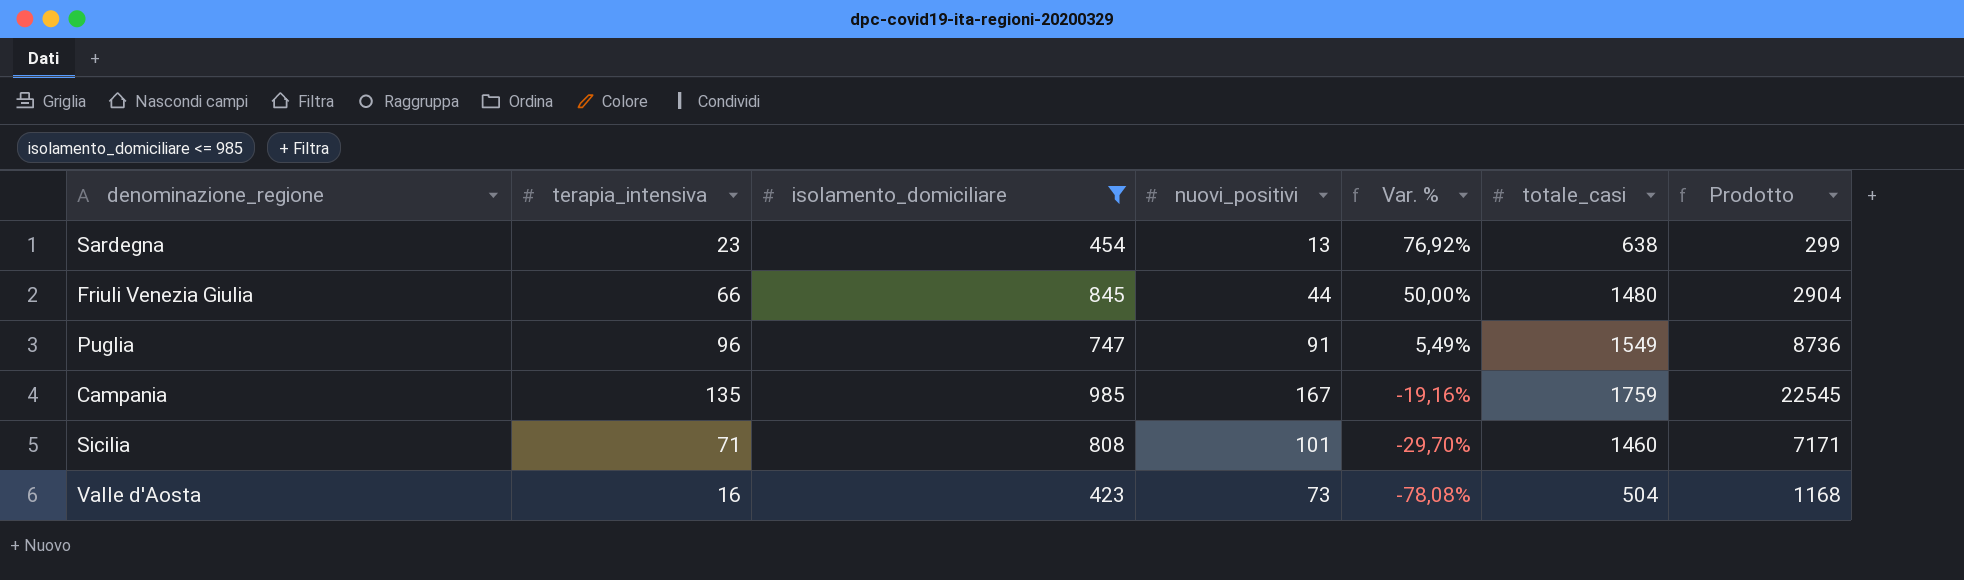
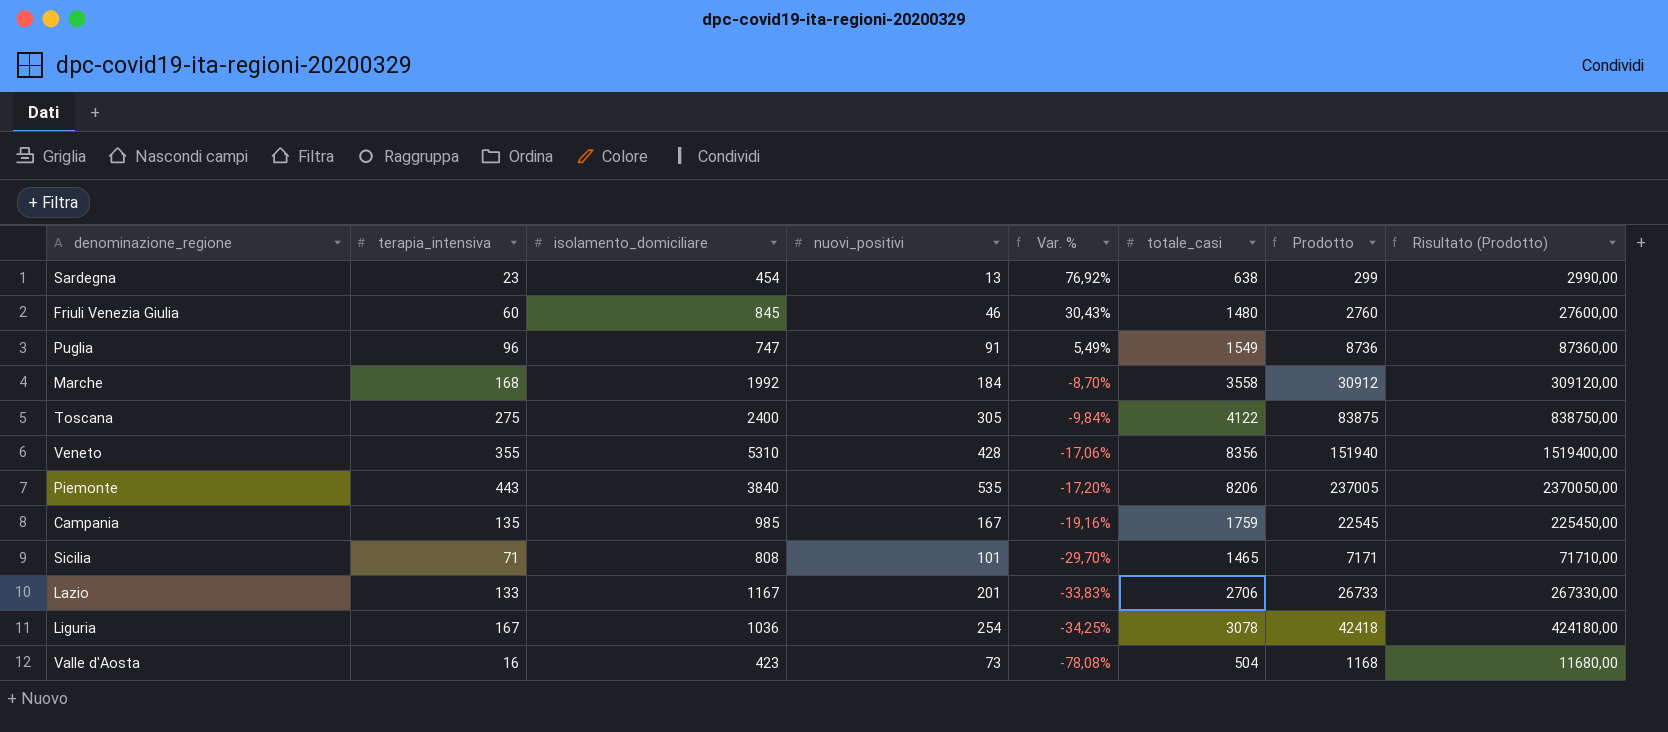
filter: isolamento_domiciliare <= 985 -> none
column Risultato (Prodotto) | formula: none -> [Prodotto] * 10
Friuli Venezia Giulia | terapia_intensiva: 66 -> 60
Friuli Venezia Giulia | nuovi_positivi: 44 -> 46
Friuli Venezia Giulia | Var. %: 50,00% -> 30,43%
Friuli Venezia Giulia | Prodotto: 2904 -> 2760
Sicilia | totale_casi: 1460 -> 1465

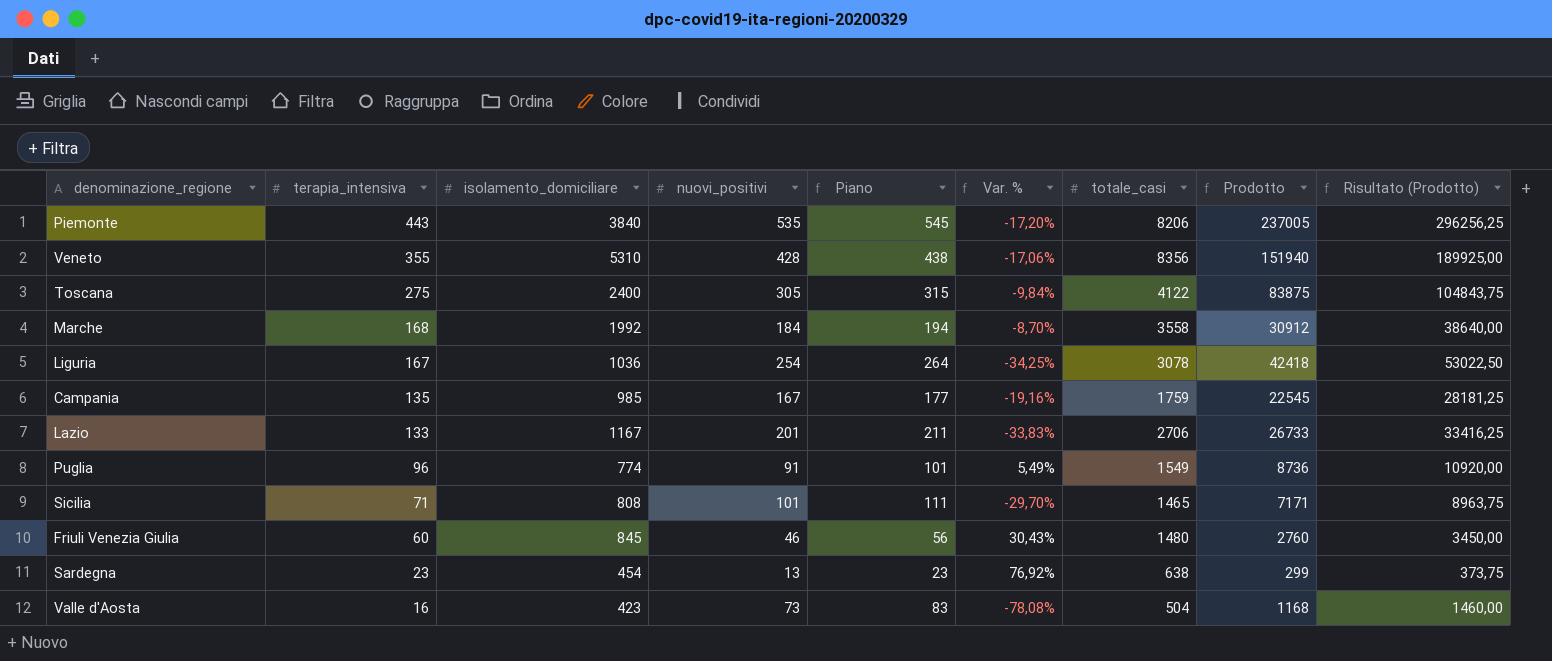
row order: Var. % descending -> terapia_intensiva descending
column Piano | formula: none -> [nuovi_positivi] + 10
column Risultato (Prodotto) | formula: [Prodotto] * 10 -> [Prodotto] * 1,25
Puglia | isolamento_domiciliare: 747 -> 774

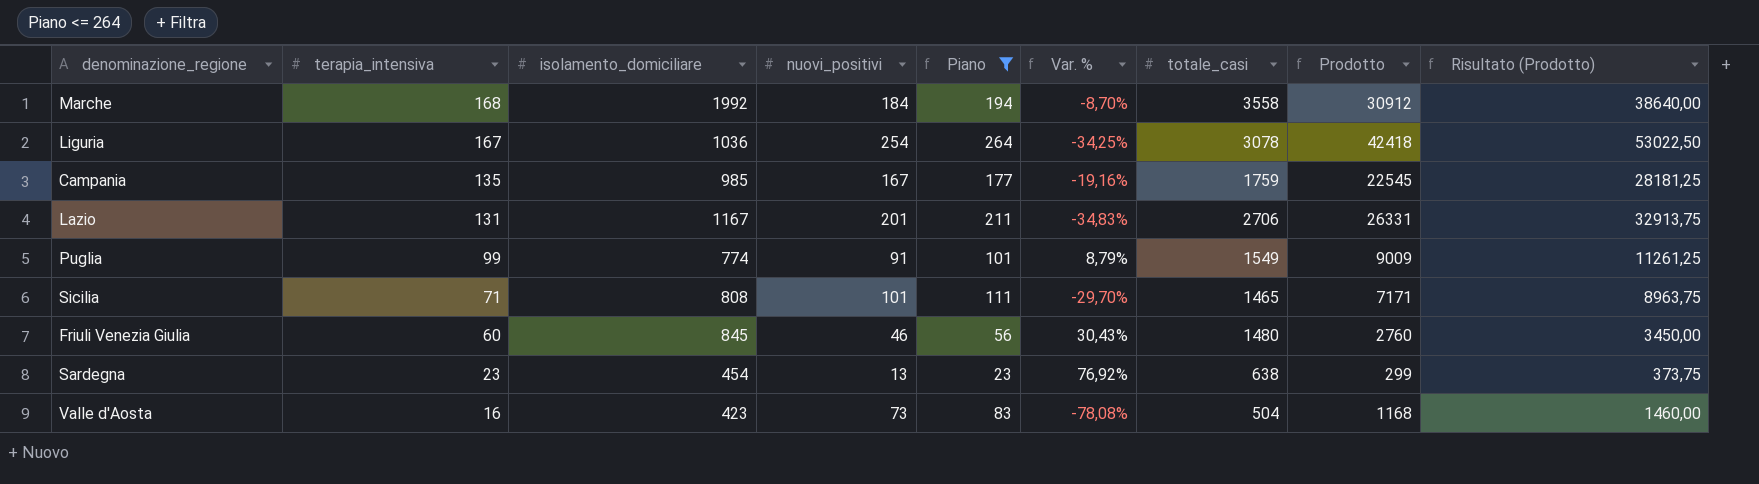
filter: none -> Piano <= 264
Lazio | terapia_intensiva: 133 -> 131
Lazio | Var. %: -33,83% -> -34,83%
Lazio | Prodotto: 26733 -> 26331
Lazio | Risultato (Prodotto): 33416,25 -> 32913,75
Puglia | terapia_intensiva: 96 -> 99
Puglia | Var. %: 5,49% -> 8,79%
Puglia | Prodotto: 8736 -> 9009
Puglia | Risultato (Prodotto): 10920,00 -> 11261,25

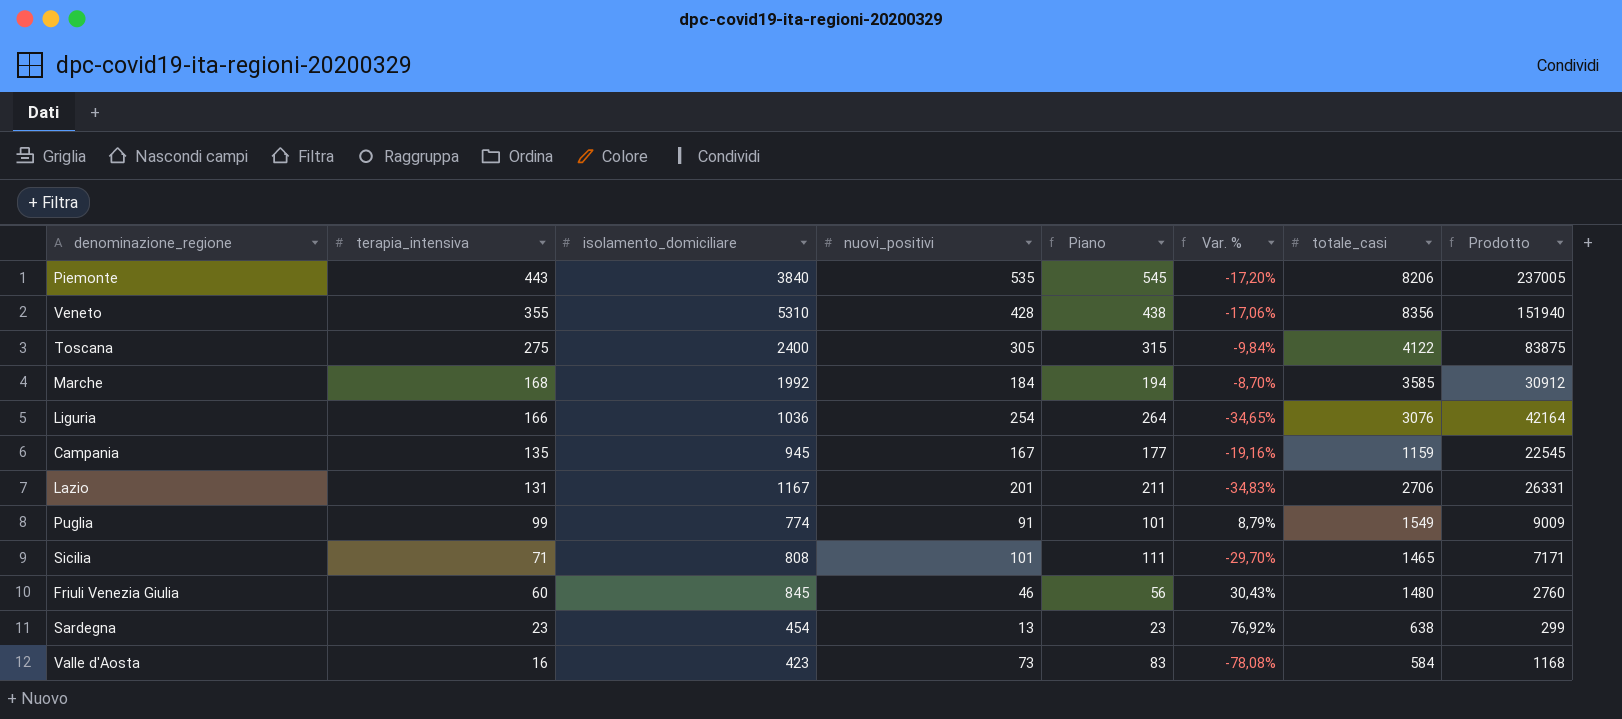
filter: Piano <= 264 -> none
column Risultato (Prodotto) | formula: [Prodotto] * 1,25 -> none
Marche | totale_casi: 3558 -> 3585
Liguria | terapia_intensiva: 167 -> 166
Liguria | Var. %: -34,25% -> -34,65%
Liguria | totale_casi: 3078 -> 3076
Liguria | Prodotto: 42418 -> 42164
Campania | isolamento_domiciliare: 985 -> 945
Campania | totale_casi: 1759 -> 1159
Valle d'Aosta | totale_casi: 504 -> 584

